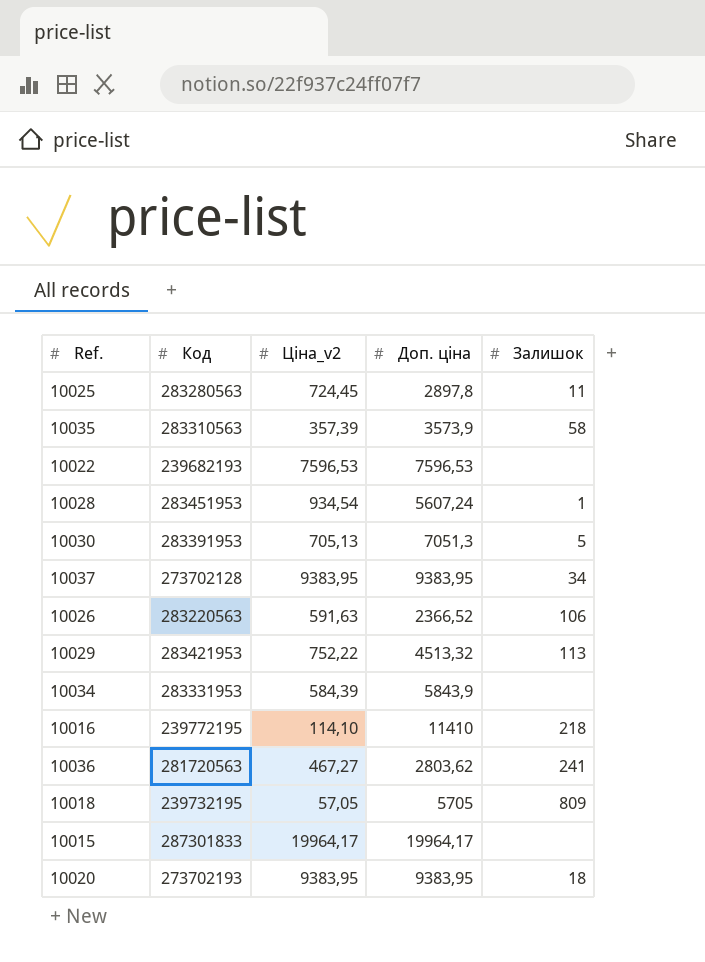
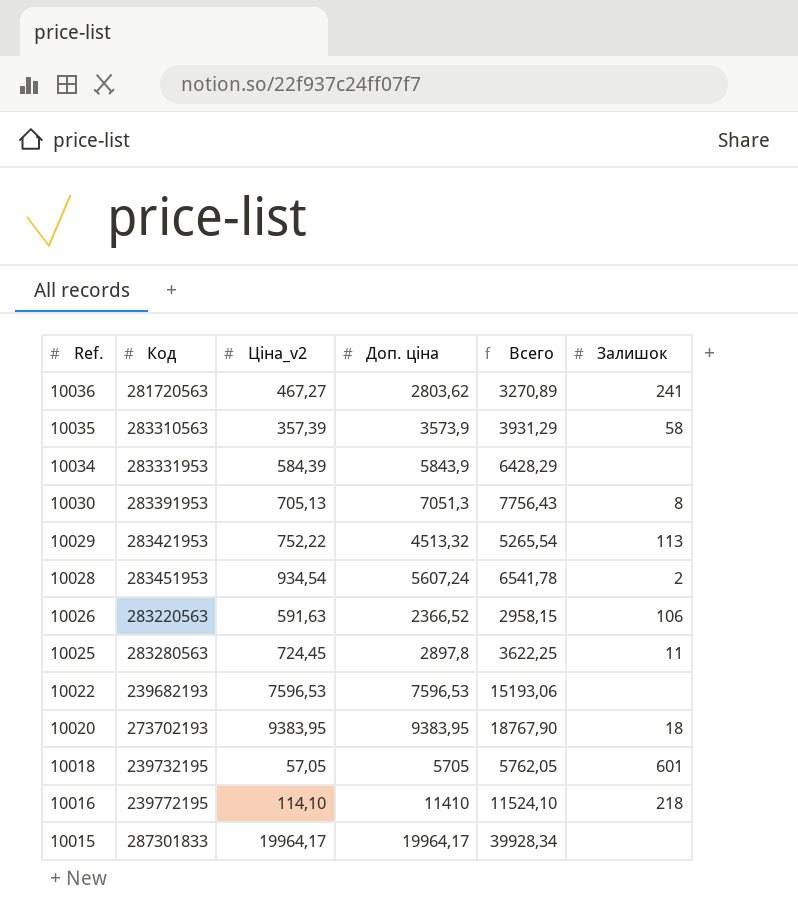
row order: none -> Ref. descending
column Всего | formula: none -> [Ціна_v2] + [Доп. ціна]
row 10037: 273702128 | 9383,95 | 9383,95 | 34 -> none
10030 | Залишок: 5 -> 8
10028 | Залишок: 1 -> 2
10018 | Залишок: 809 -> 601

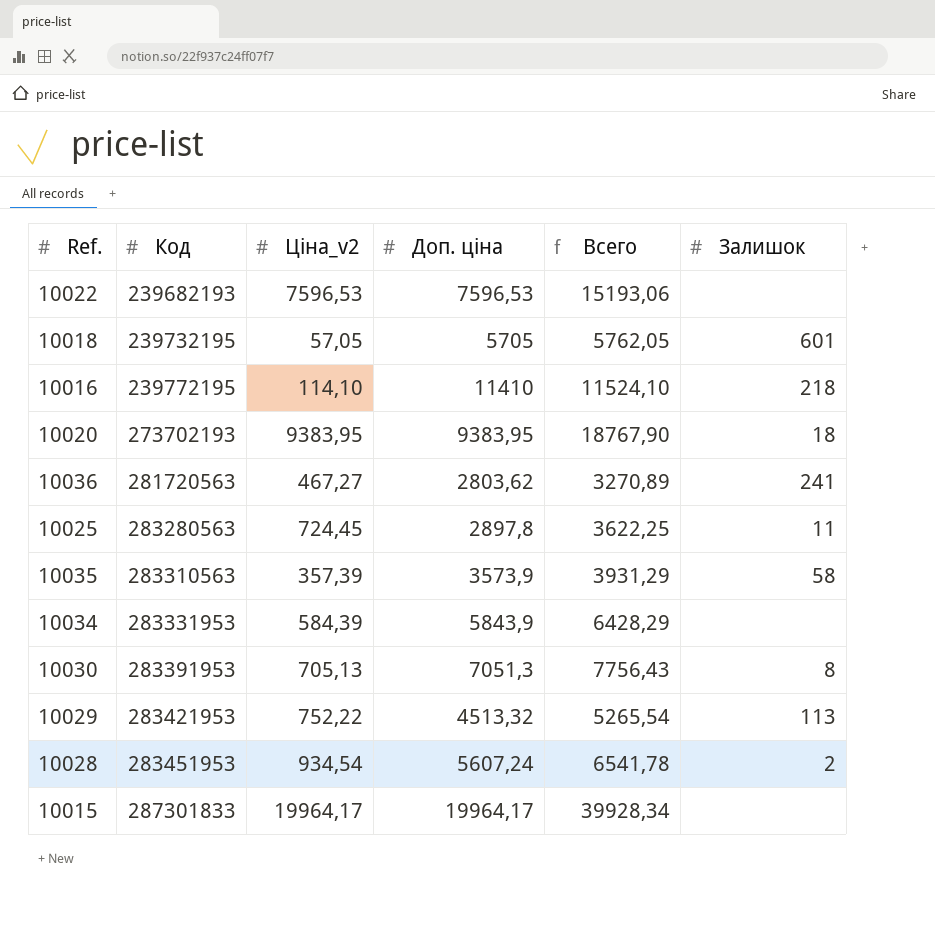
row order: Ref. descending -> Код ascending
row 10026: 283220563 | 591,63 | 2366,52 | 2958,15 | 106 -> none

